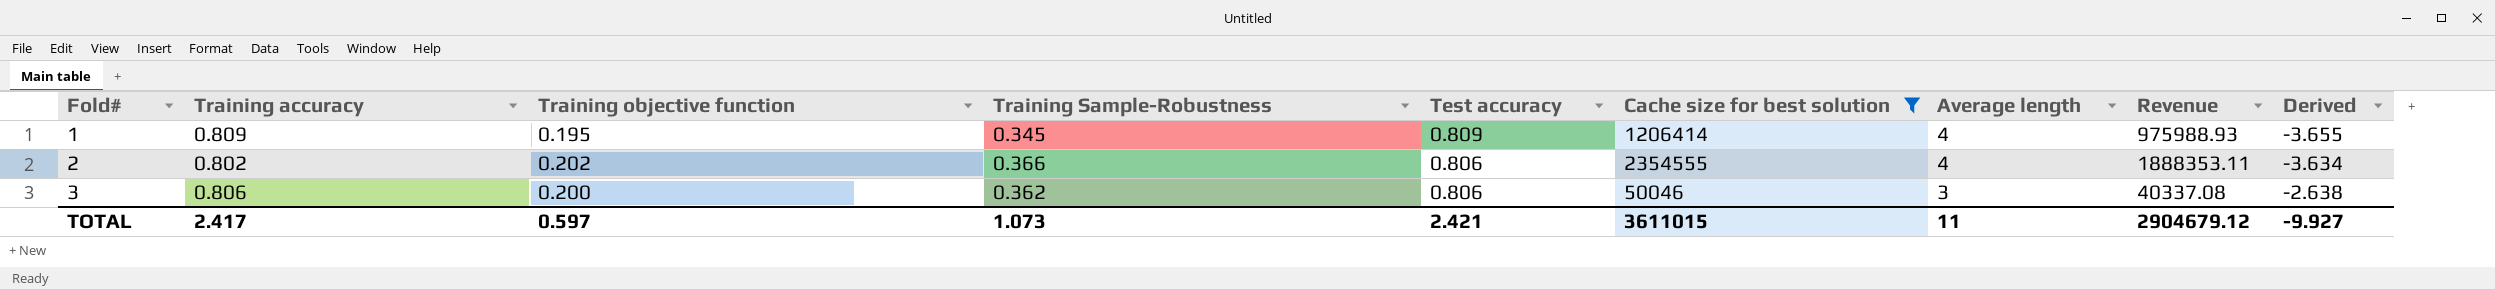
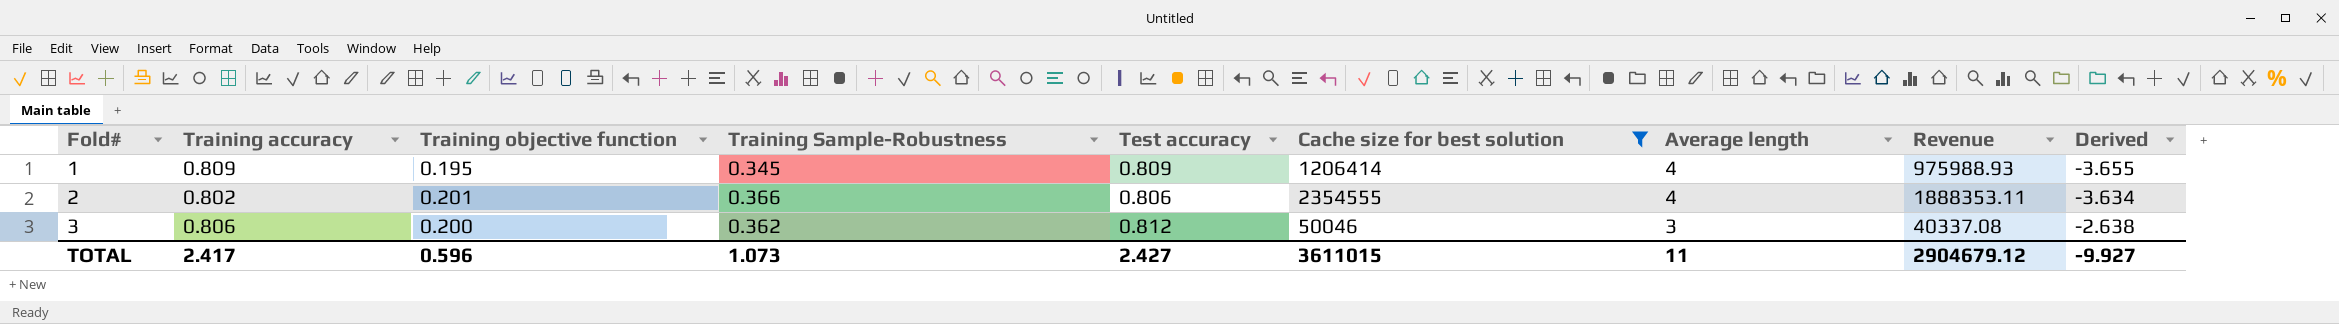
2 | Training objective function: 0.202 -> 0.201
3 | Test accuracy: 0.806 -> 0.812
TOTAL | Training objective function: 0.597 -> 0.596
TOTAL | Test accuracy: 2.421 -> 2.427

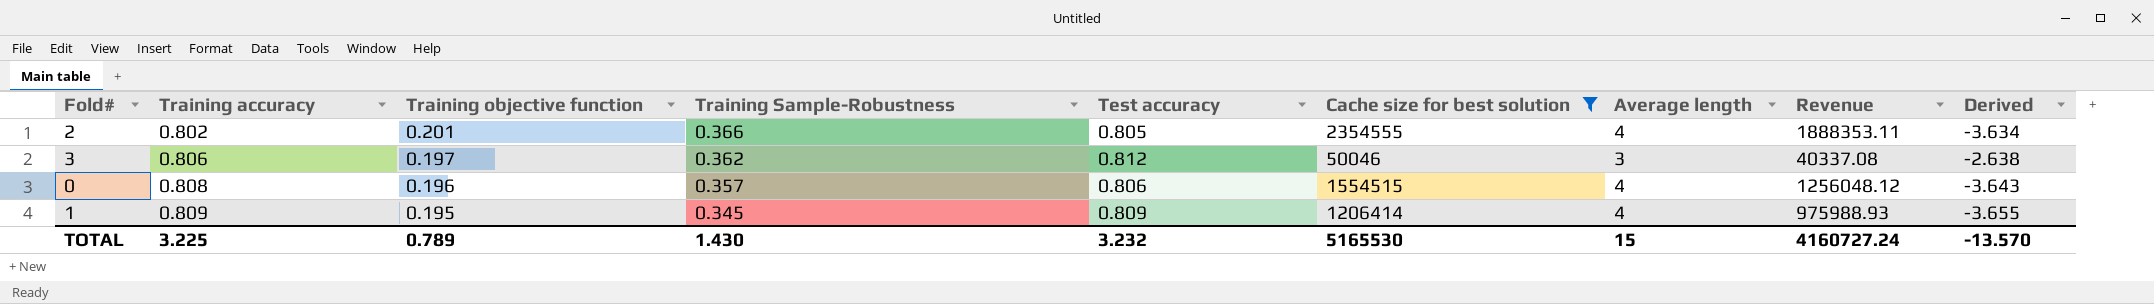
row order: Fold# ascending -> Training accuracy ascending
2 | Test accuracy: 0.806 -> 0.805
3 | Training objective function: 0.200 -> 0.197
row 0: none -> 0.808 | 0.196 | 0.357 | 0.806 | 1554515 | 4 | 1256048.12 | -3.643
TOTAL | Training accuracy: 2.417 -> 3.225
TOTAL | Training objective function: 0.596 -> 0.789
TOTAL | Training Sample-Robustness: 1.073 -> 1.430
TOTAL | Test accuracy: 2.427 -> 3.232
TOTAL | Cache size for best solution: 3611015 -> 5165530
TOTAL | Average length: 11 -> 15
TOTAL | Revenue: 2904679.12 -> 4160727.24
TOTAL | Derived: -9.927 -> -13.570

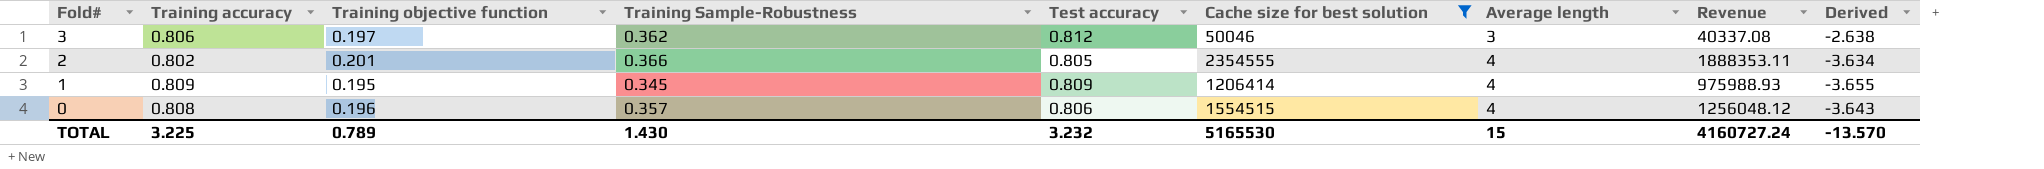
row order: Training accuracy ascending -> Fold# descending

